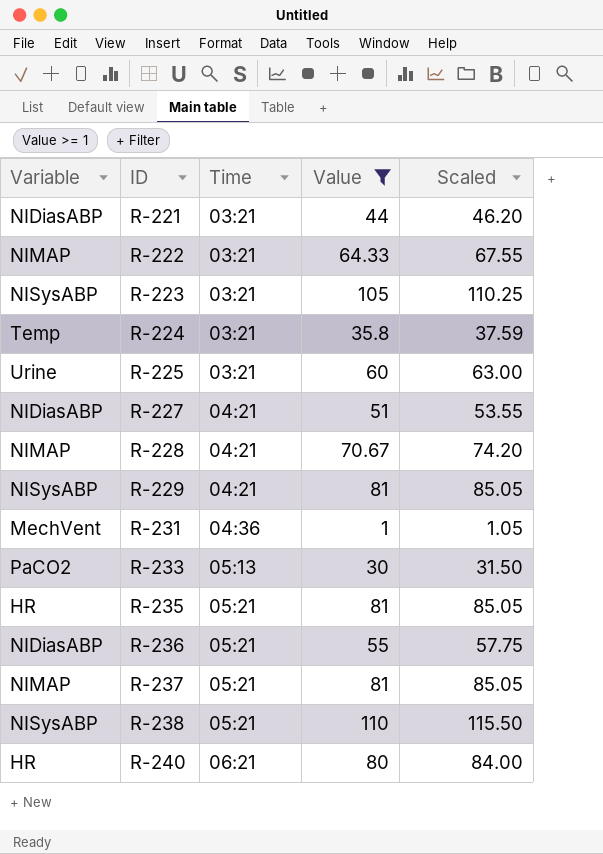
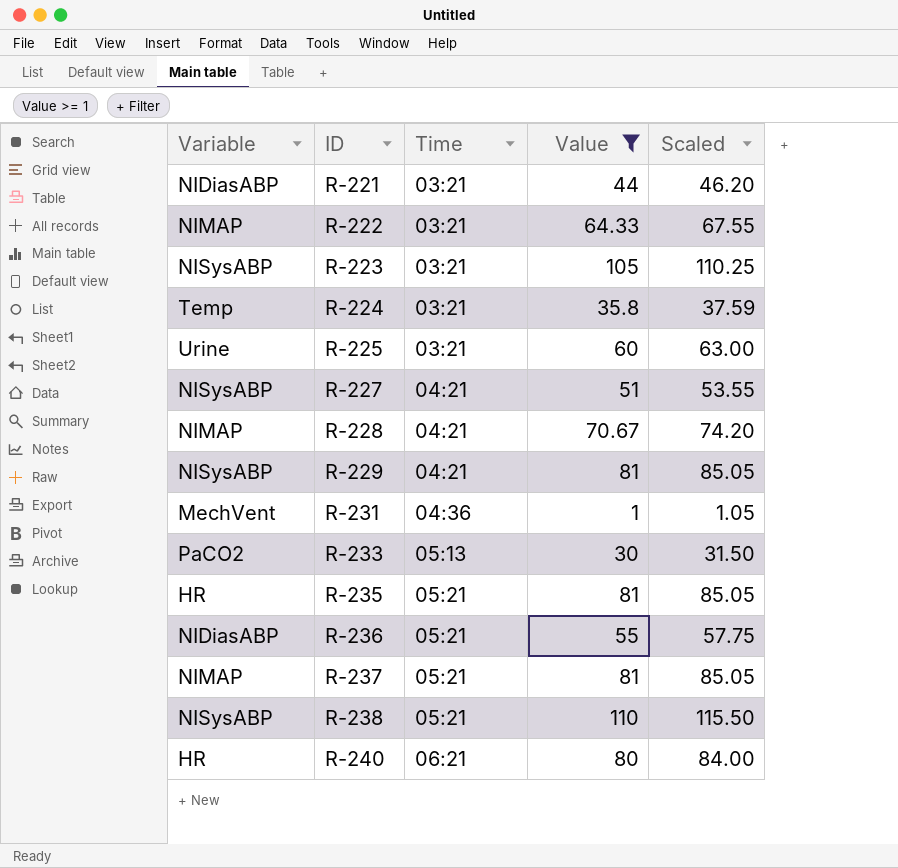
R-227 | Variable: NIDiasABP -> NISysABP

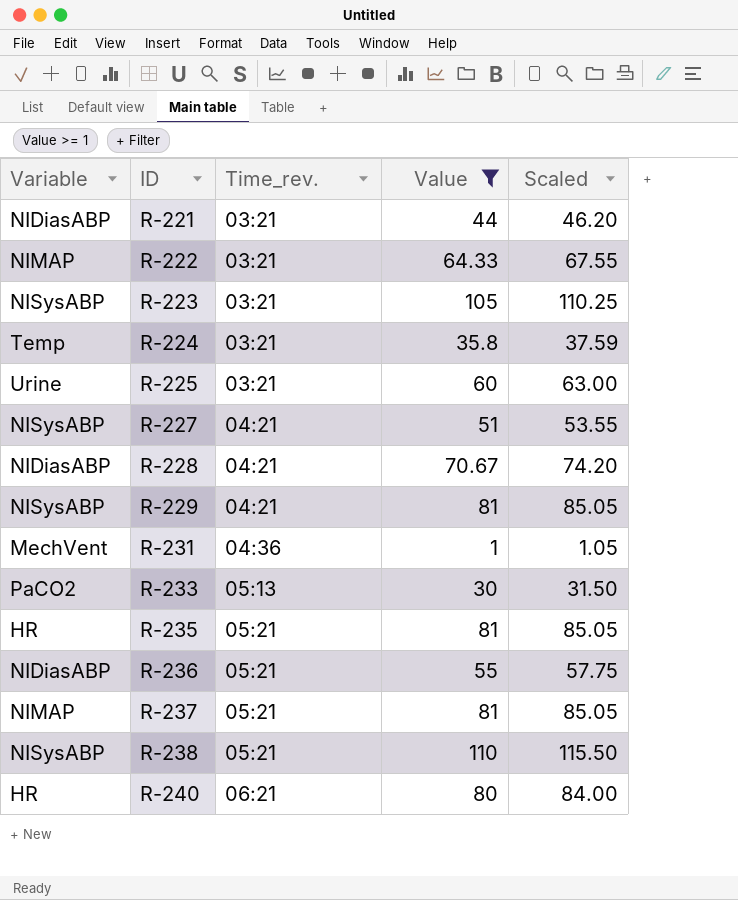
column name: Time -> Time_rev.
R-228 | Variable: NIMAP -> NIDiasABP

